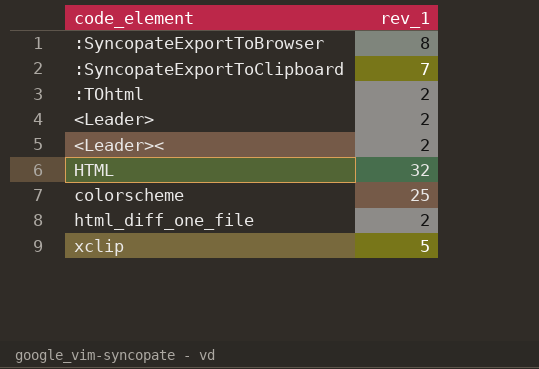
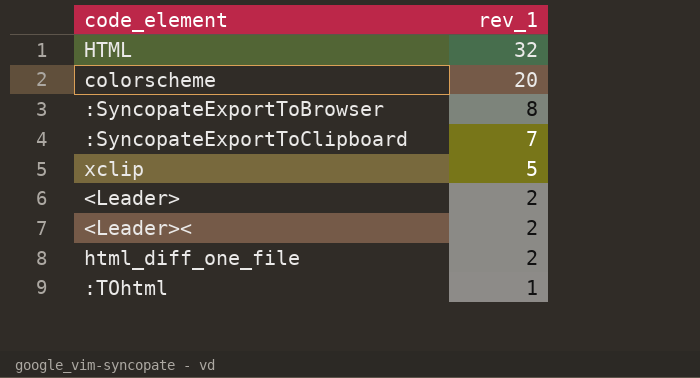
row order: none -> rev_1 descending
colorscheme | rev_1: 25 -> 20
:TOhtml | rev_1: 2 -> 1

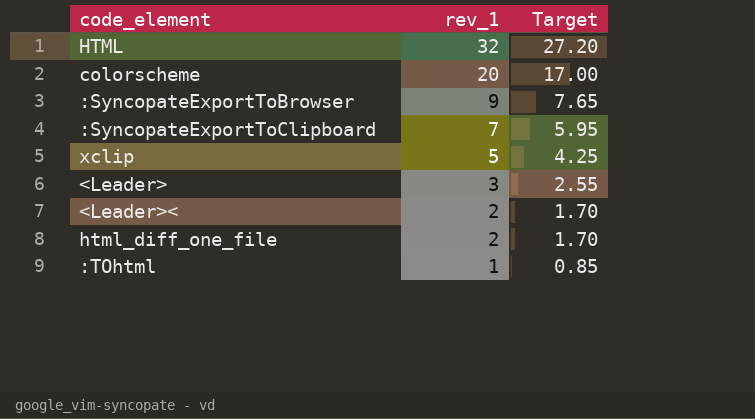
column Target | formula: none -> [rev_1] * 0.85
:SyncopateExportToBrowser | rev_1: 8 -> 9
<Leader> | rev_1: 2 -> 3

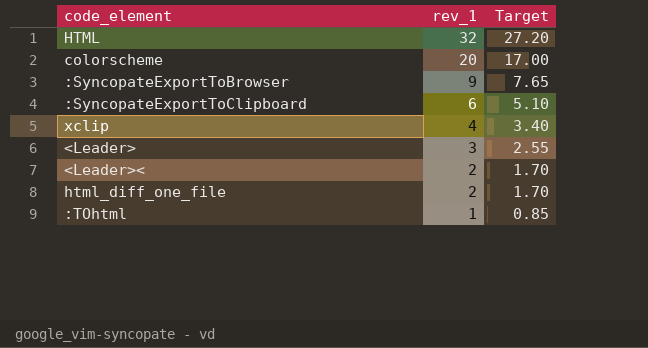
:SyncopateExportToClipboard | rev_1: 7 -> 6
:SyncopateExportToClipboard | Target: 5.95 -> 5.10
xclip | rev_1: 5 -> 4
xclip | Target: 4.25 -> 3.40

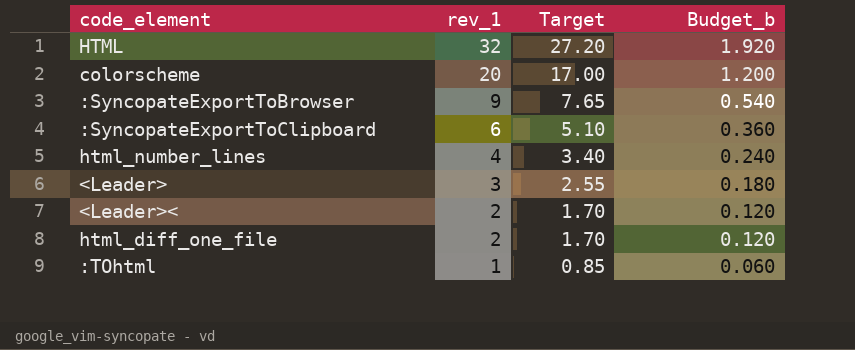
column Budget_b | formula: none -> [rev_1] * 0.06
row xclip: 4 | 3.40 -> none
row html_number_lines: none -> 4 | 3.40 | 0.240

